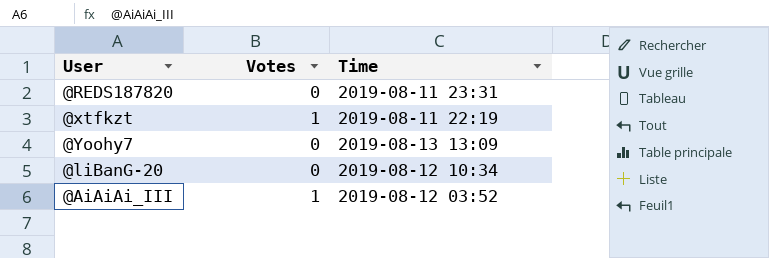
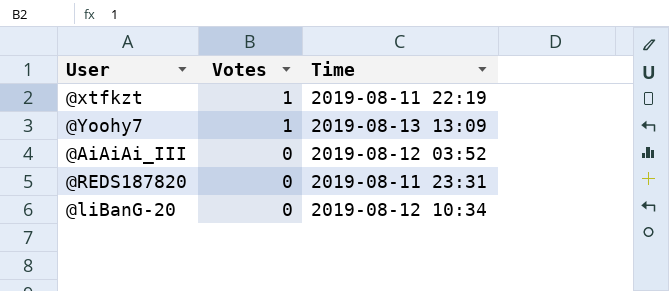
row order: none -> Votes descending
@Yoohy7 | Votes: 0 -> 1
@AiAiAi_III | Votes: 1 -> 0

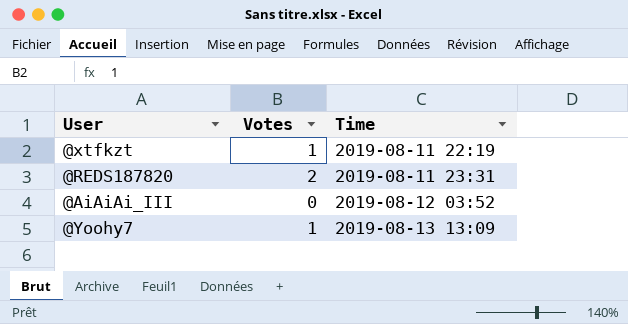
row order: Votes descending -> Time ascending
row @liBanG-20: 0 | 2019-08-12 10:34 -> none
@REDS187820 | Votes: 0 -> 2

